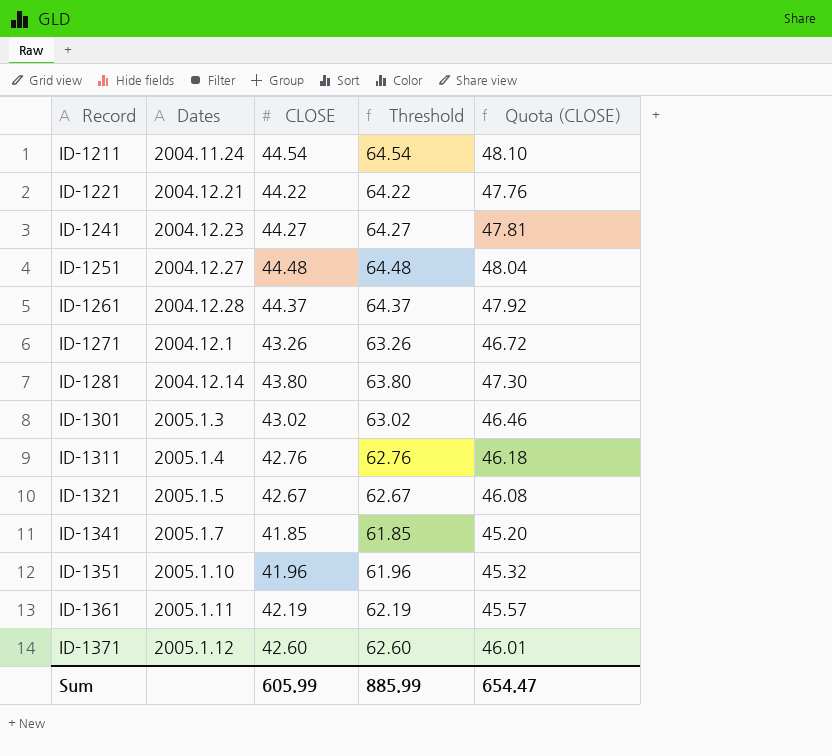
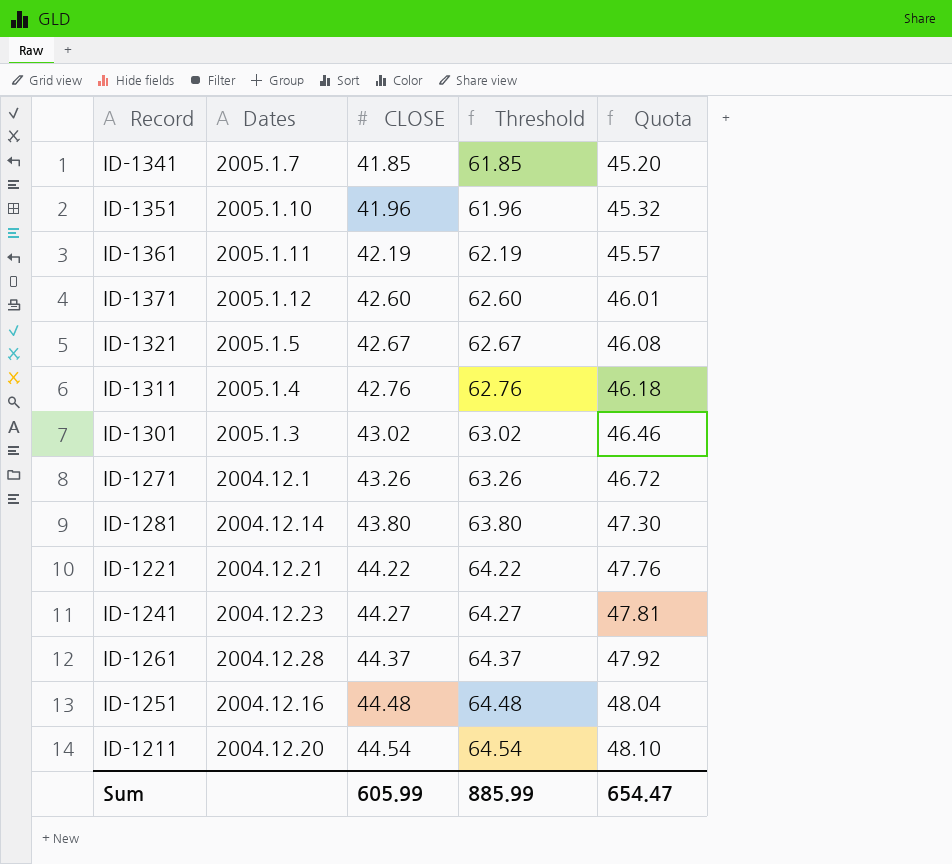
row order: Record ascending -> CLOSE ascending
column name: Quota (CLOSE) -> Quota
ID-1251 | Dates: 2004.12.27 -> 2004.12.16
ID-1211 | Dates: 2004.11.24 -> 2004.12.20

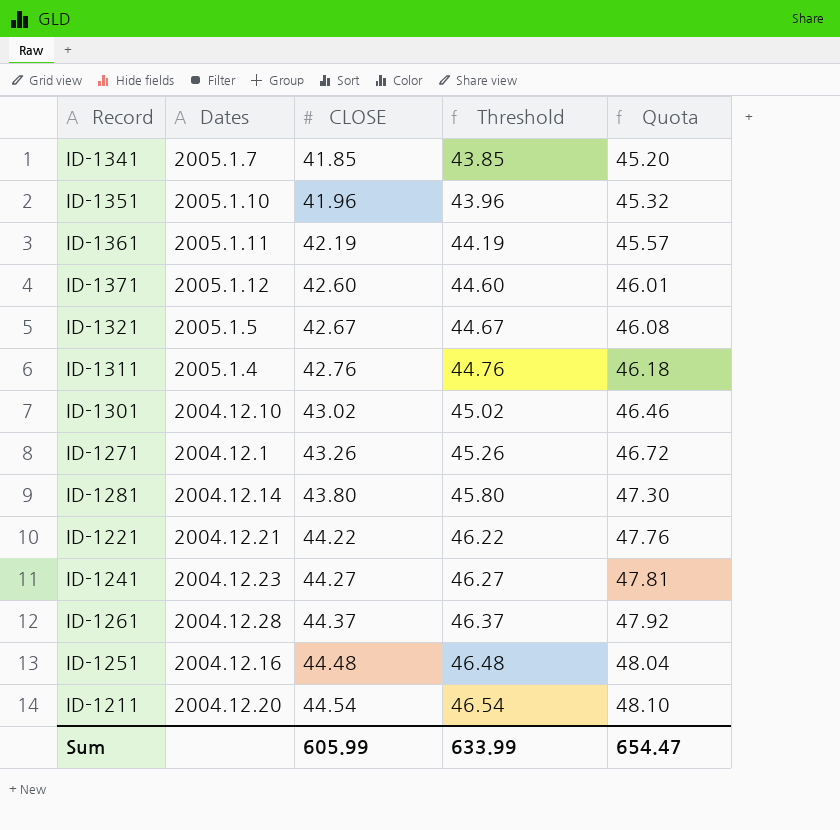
column Threshold | formula: [CLOSE] + 20 -> [CLOSE] + 2
ID-1301 | Dates: 2005.1.3 -> 2004.12.10
Sum | Threshold: 885.99 -> 633.99

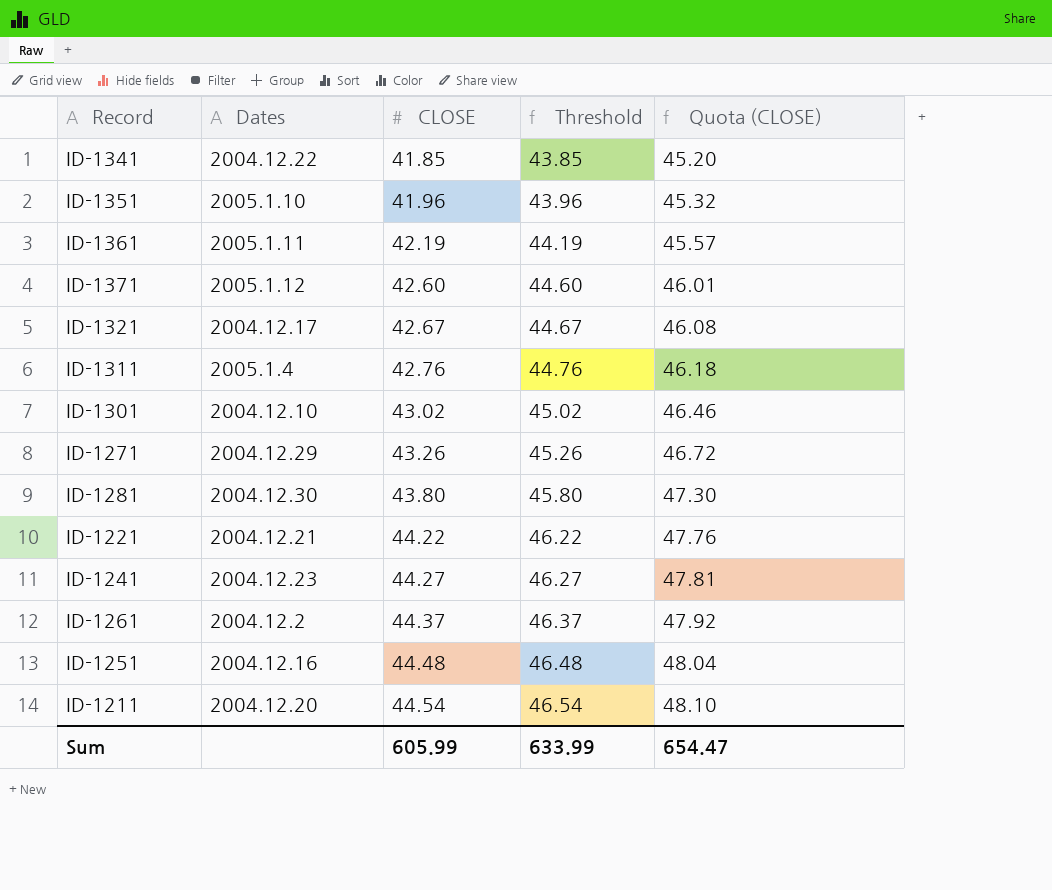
column name: Quota -> Quota (CLOSE)
ID-1341 | Dates: 2005.1.7 -> 2004.12.22
ID-1321 | Dates: 2005.1.5 -> 2004.12.17
ID-1271 | Dates: 2004.12.1 -> 2004.12.29
ID-1281 | Dates: 2004.12.14 -> 2004.12.30
ID-1261 | Dates: 2004.12.28 -> 2004.12.2

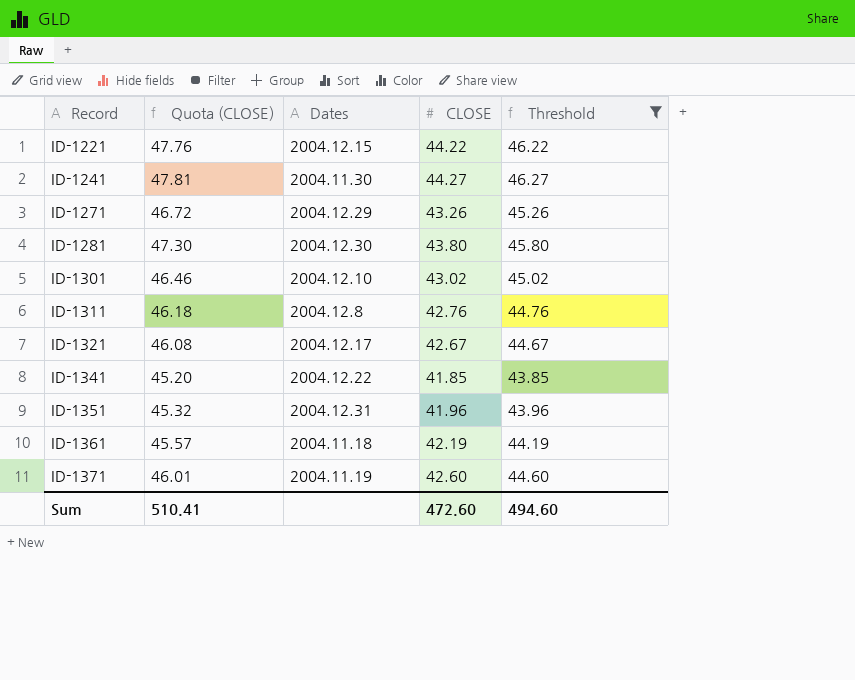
filter: none -> Threshold <= 46.27
row order: CLOSE ascending -> Record ascending
column Quota (CLOSE) | position: 5 -> 2
ID-1221 | Dates: 2004.12.21 -> 2004.12.15
ID-1241 | Dates: 2004.12.23 -> 2004.11.30
ID-1311 | Dates: 2005.1.4 -> 2004.12.8
ID-1351 | Dates: 2005.1.10 -> 2004.12.31
ID-1361 | Dates: 2005.1.11 -> 2004.11.18
ID-1371 | Dates: 2005.1.12 -> 2004.11.19
Sum | Quota (CLOSE): 654.47 -> 510.41
Sum | CLOSE: 605.99 -> 472.60
Sum | Threshold: 633.99 -> 494.60

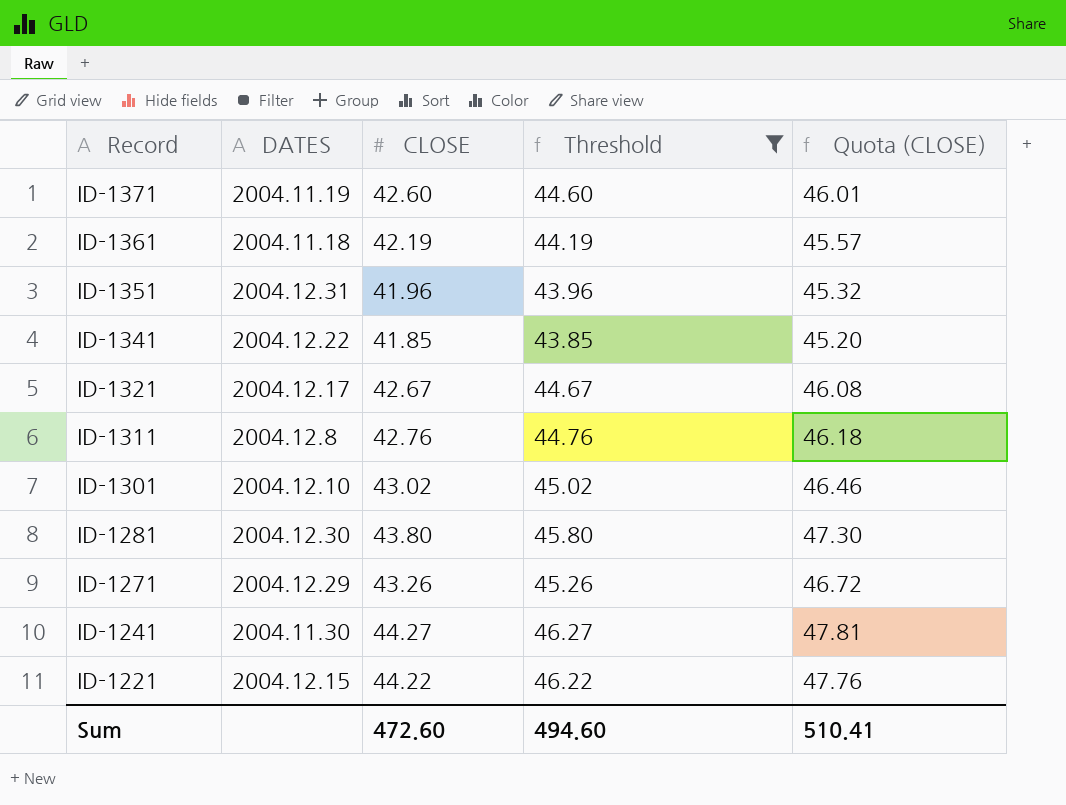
row order: Record ascending -> Record descending
column name: Dates -> DATES
column Quota (CLOSE) | position: 2 -> 5

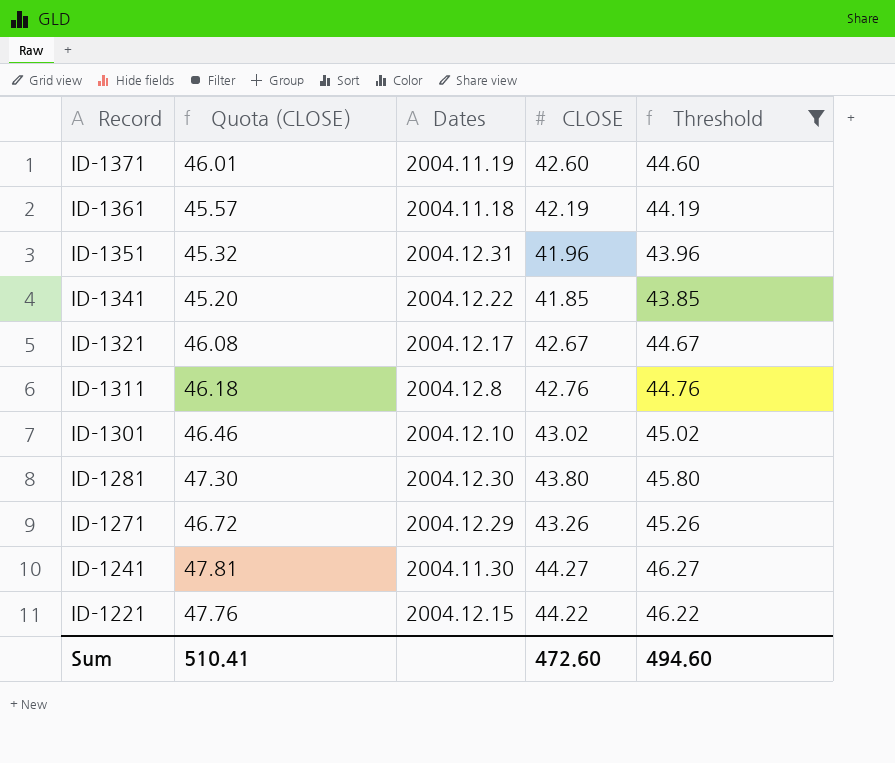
column Quota (CLOSE) | position: 5 -> 2
column name: DATES -> Dates

